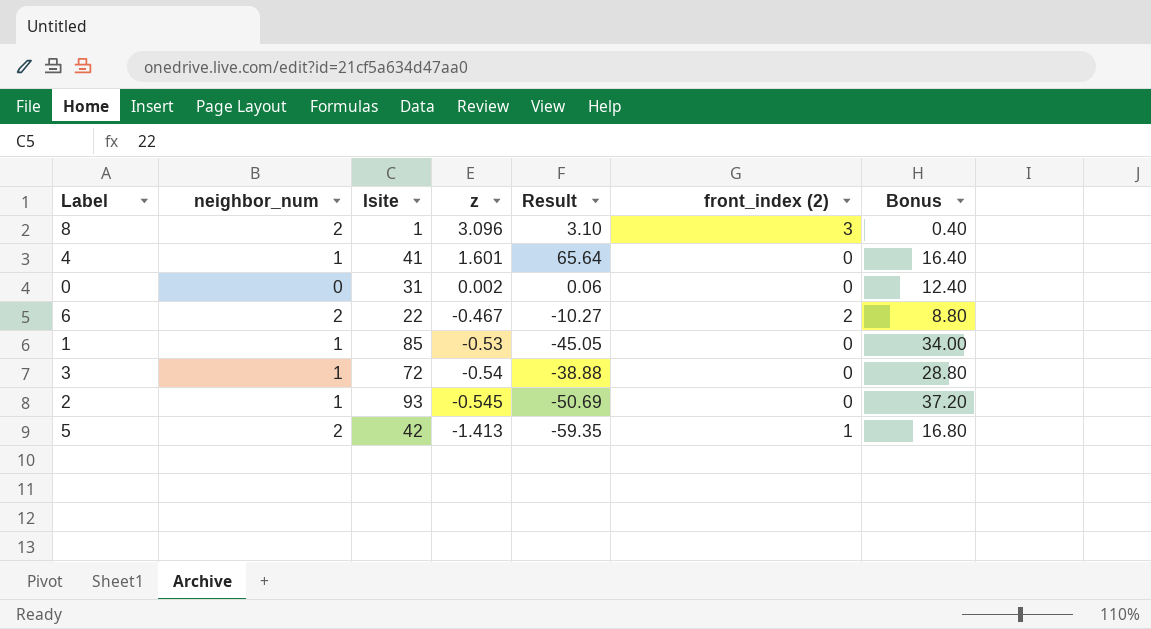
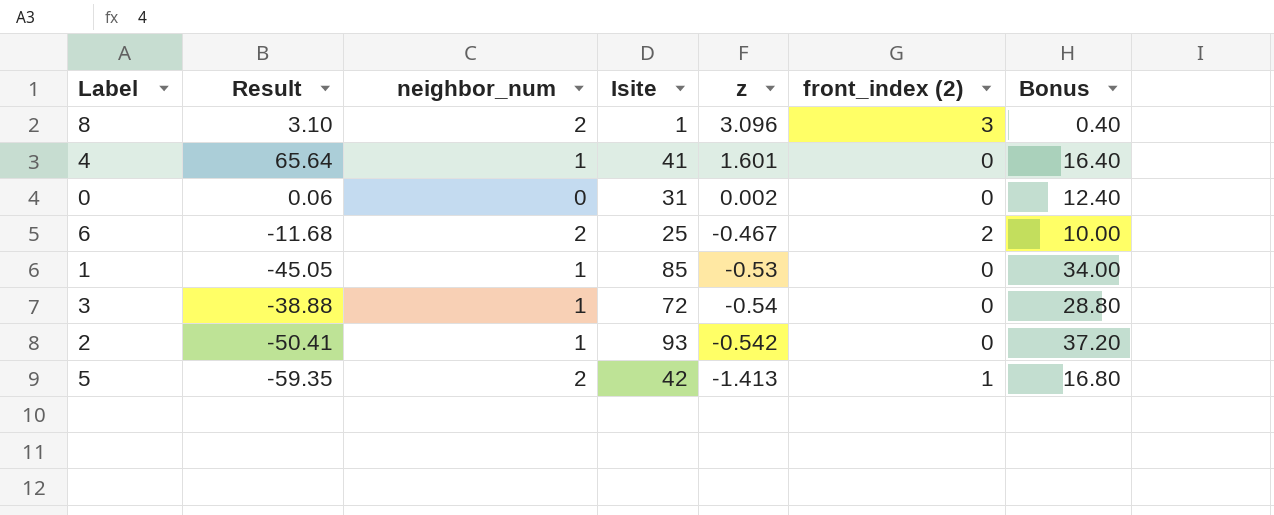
column Result | position: 5 -> 2
6 | Result: -10.27 -> -11.68
6 | Isite: 22 -> 25
6 | Bonus: 8.80 -> 10.00
2 | Result: -50.69 -> -50.41
2 | z: -0.545 -> -0.542

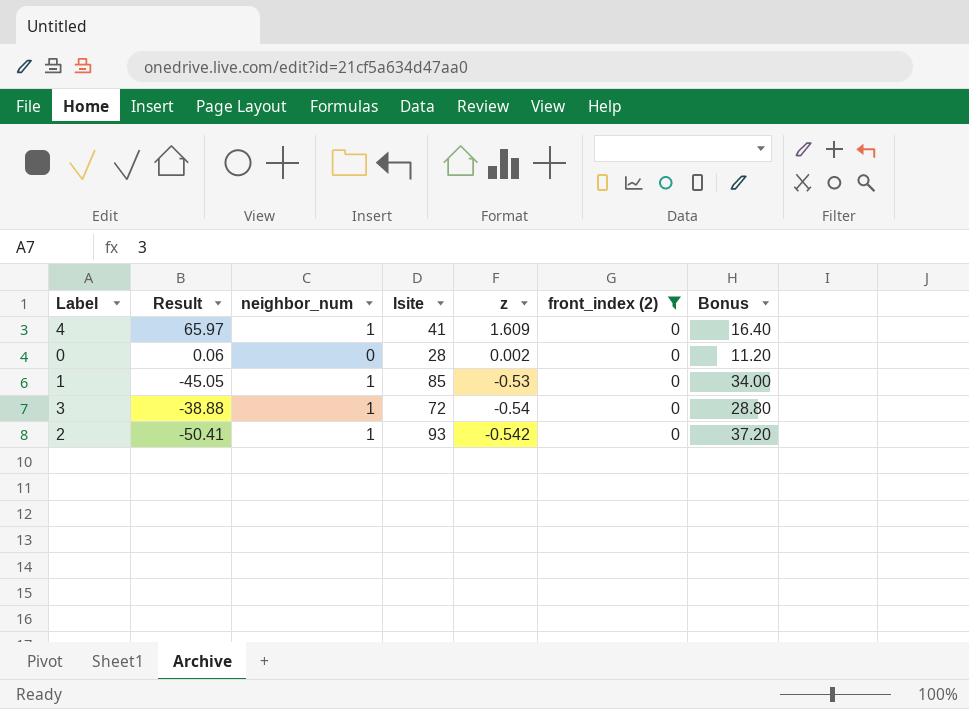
filter: none -> front_index (2) = 0
4 | Result: 65.64 -> 65.97
4 | z: 1.601 -> 1.609
0 | Isite: 31 -> 28
0 | Bonus: 12.40 -> 11.20

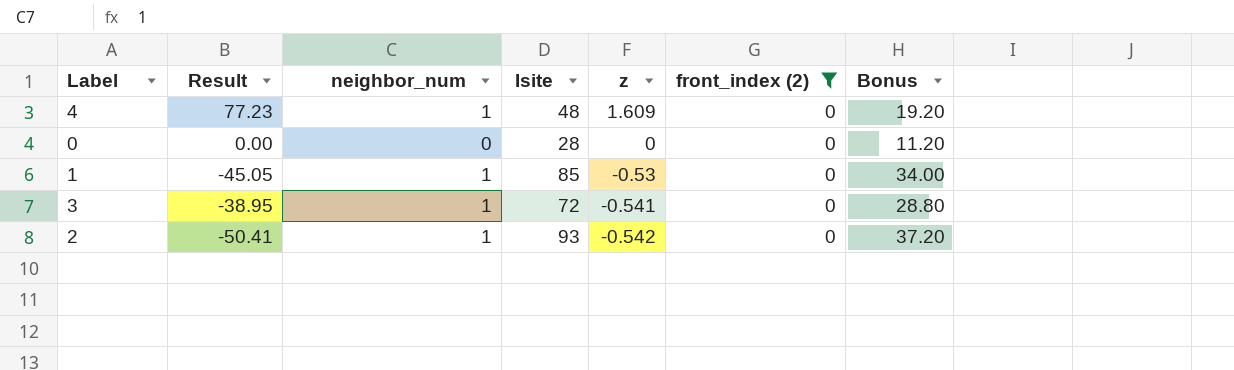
4 | Result: 65.97 -> 77.23
4 | Isite: 41 -> 48
4 | Bonus: 16.40 -> 19.20
0 | Result: 0.06 -> 0.00
0 | z: 0.002 -> 0
3 | Result: -38.88 -> -38.95
3 | z: -0.54 -> -0.541

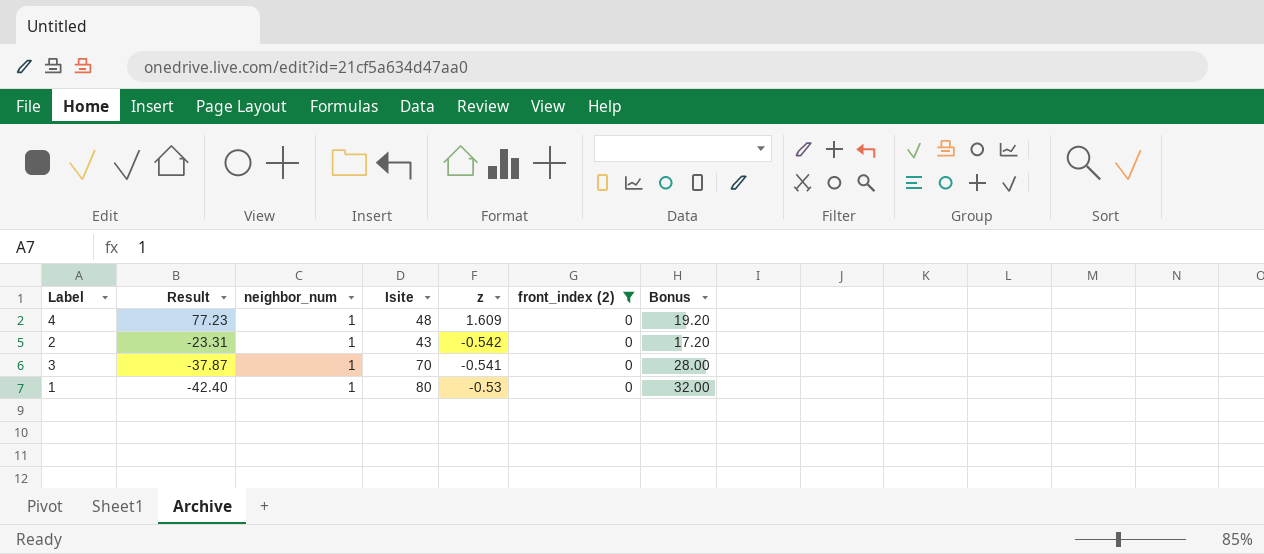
row order: z descending -> Result descending
row 0: 0.00 | 0 | 28 | 0 | 0 | 11.20 -> none
2 | Result: -50.41 -> -23.31
2 | Isite: 93 -> 43
2 | Bonus: 37.20 -> 17.20
3 | Result: -38.95 -> -37.87
3 | Isite: 72 -> 70
3 | Bonus: 28.80 -> 28.00
1 | Result: -45.05 -> -42.40
1 | Isite: 85 -> 80
1 | Bonus: 34.00 -> 32.00

